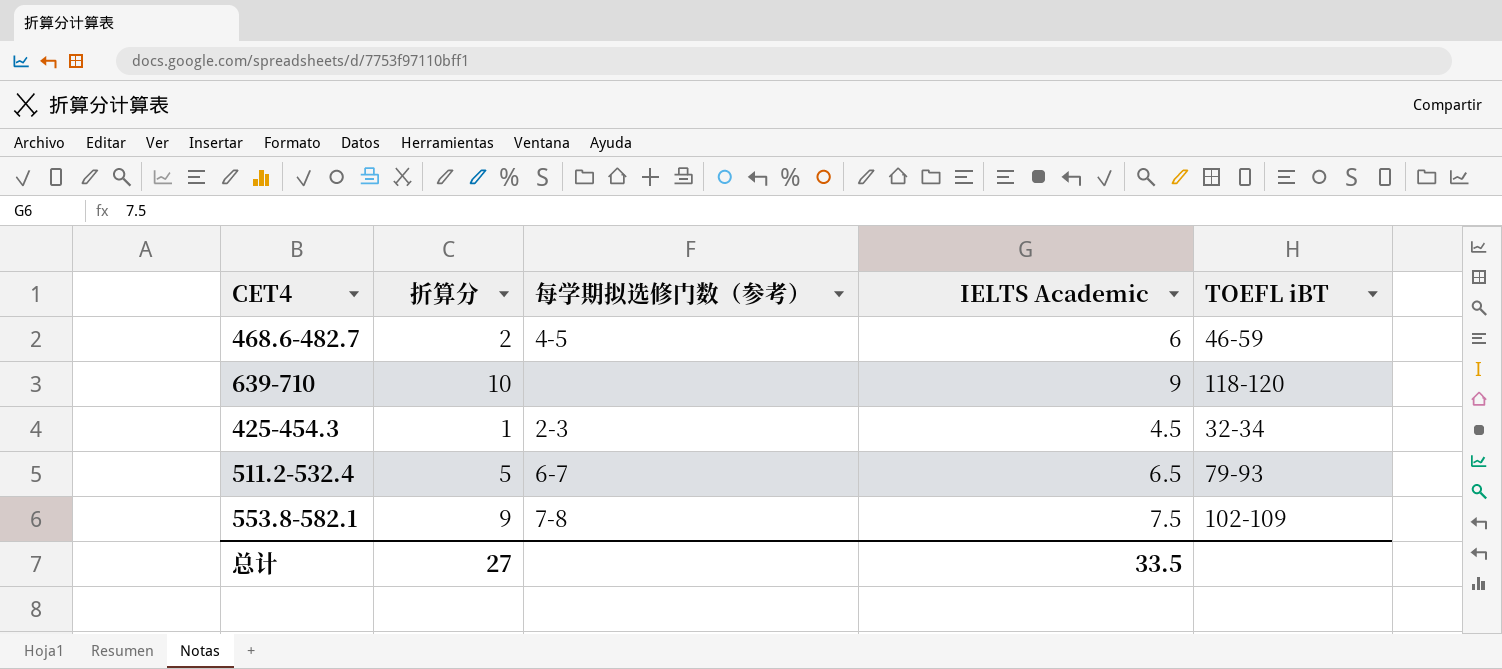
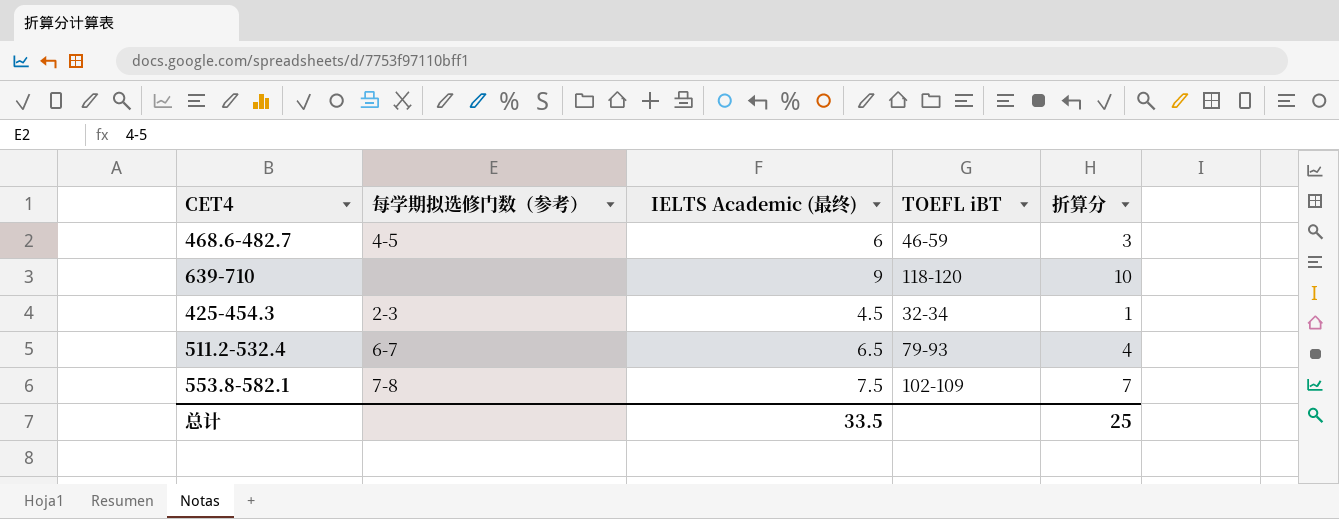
column name: IELTS Academic -> IELTS Academic (最终)
column 折算分 | position: 2 -> 5
468.6-482.7 | 折算分: 2 -> 3
511.2-532.4 | 折算分: 5 -> 4
553.8-582.1 | 折算分: 9 -> 7
总计 | 折算分: 27 -> 25

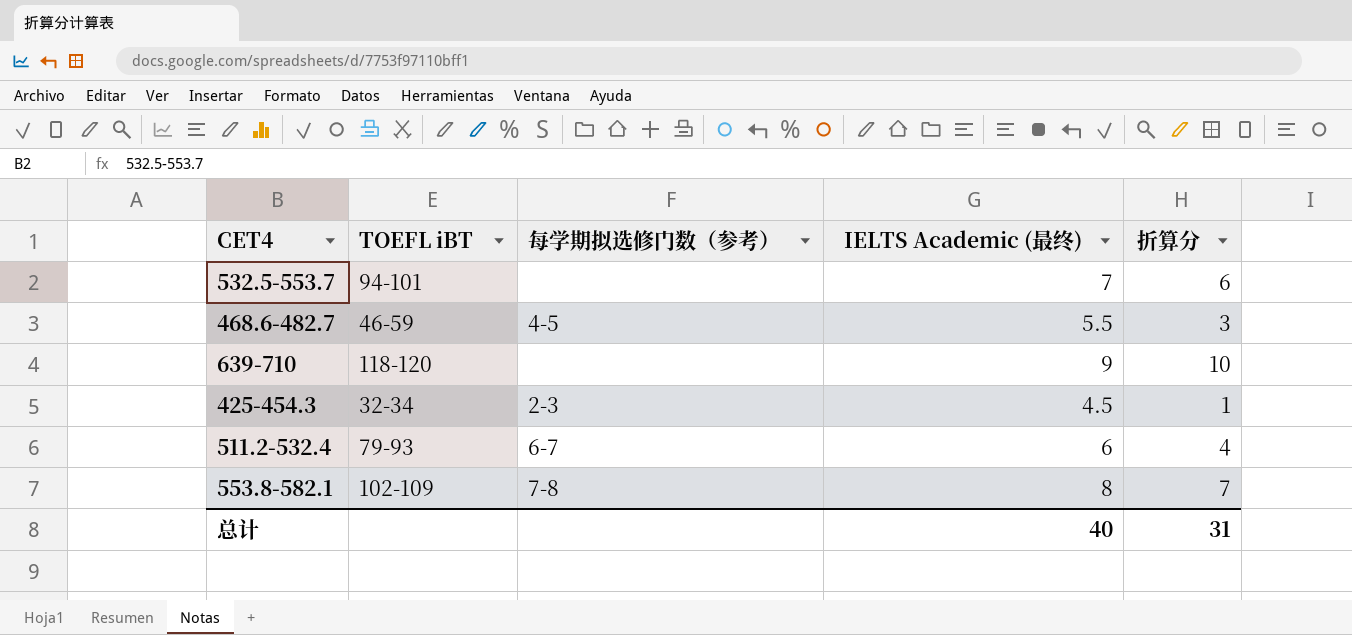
column TOEFL iBT | position: 4 -> 2
row 532.5-553.7: none -> 94-101 | none | 7 | 6
468.6-482.7 | IELTS Academic (最终): 6 -> 5.5
511.2-532.4 | IELTS Academic (最终): 6.5 -> 6
553.8-582.1 | IELTS Academic (最终): 7.5 -> 8
总计 | IELTS Academic (最终): 33.5 -> 40
总计 | 折算分: 25 -> 31

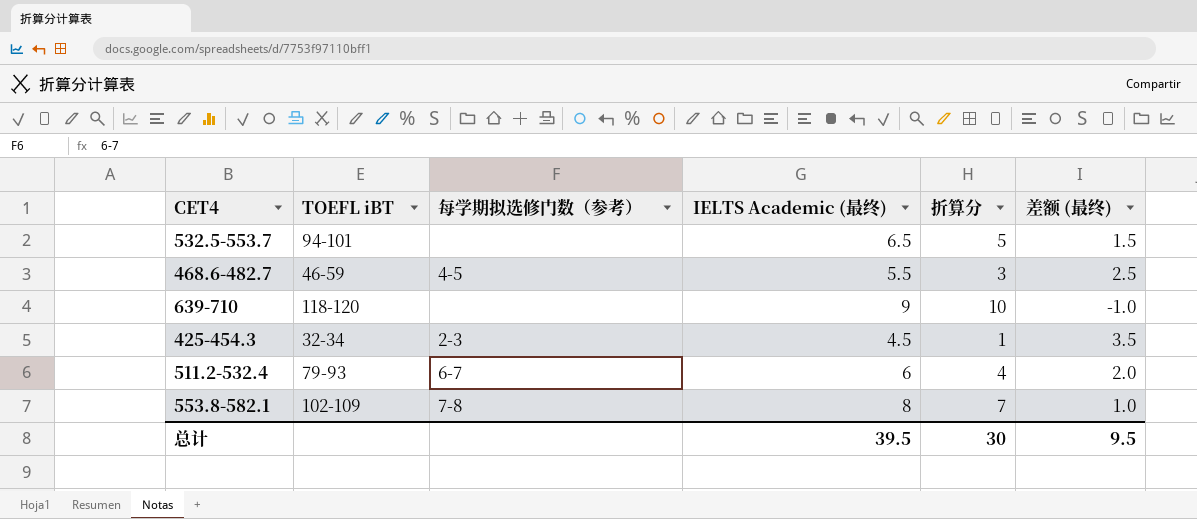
column 差额 (最终) | formula: none -> [IELTS Academic (最终)] - [折算分]
532.5-553.7 | IELTS Academic (最终): 7 -> 6.5
532.5-553.7 | 折算分: 6 -> 5
总计 | IELTS Academic (最终): 40 -> 39.5
总计 | 折算分: 31 -> 30

